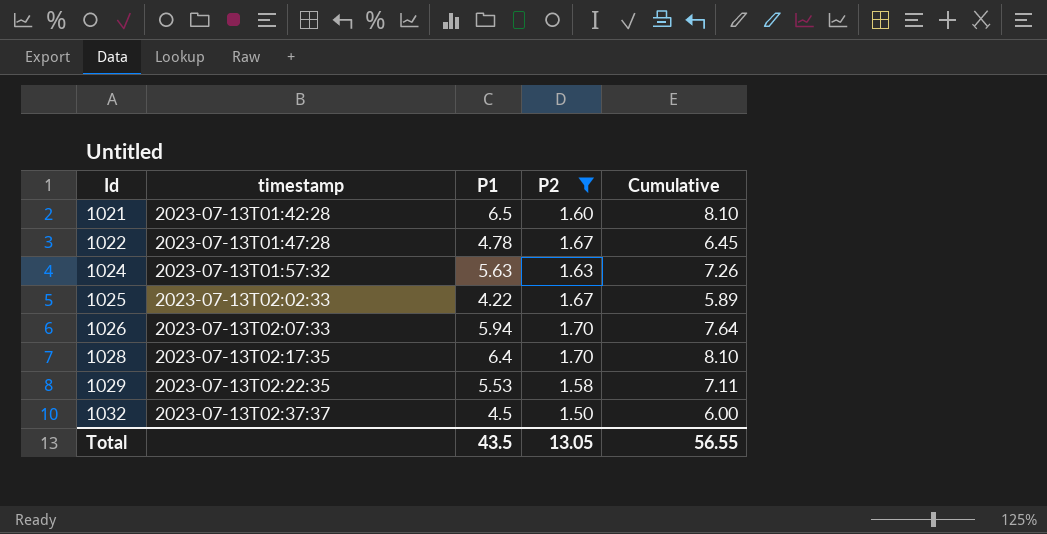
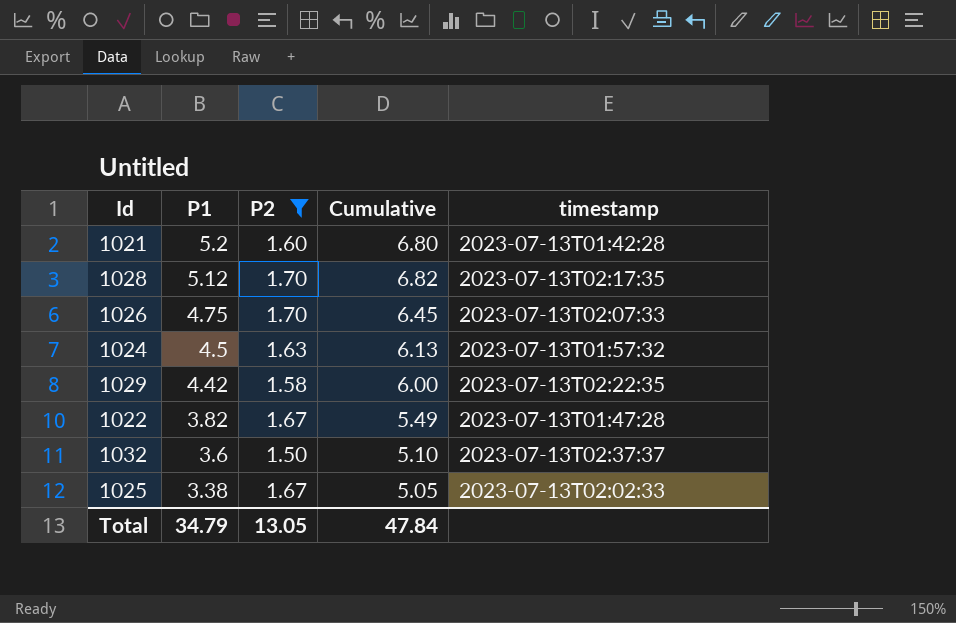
row order: Id ascending -> P1 descending
column timestamp | position: 2 -> 5
1021 | P1: 6.5 -> 5.2
1021 | Cumulative: 8.10 -> 6.80
1028 | P1: 6.4 -> 5.12
1028 | Cumulative: 8.10 -> 6.82
1026 | P1: 5.94 -> 4.75
1026 | Cumulative: 7.64 -> 6.45
1024 | P1: 5.63 -> 4.5
1024 | Cumulative: 7.26 -> 6.13
1029 | P1: 5.53 -> 4.42
1029 | Cumulative: 7.11 -> 6.00
1022 | P1: 4.78 -> 3.82
1022 | Cumulative: 6.45 -> 5.49
1032 | P1: 4.5 -> 3.6
1032 | Cumulative: 6.00 -> 5.10
1025 | P1: 4.22 -> 3.38
1025 | Cumulative: 5.89 -> 5.05
Total | P1: 43.5 -> 34.79
Total | Cumulative: 56.55 -> 47.84

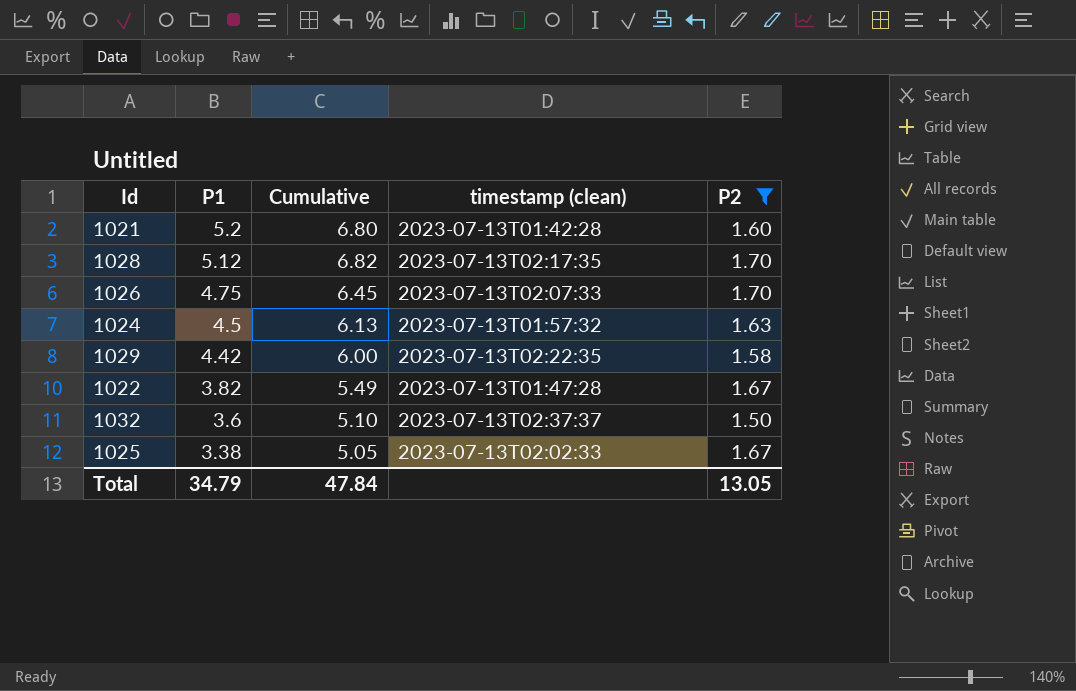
column name: timestamp -> timestamp (clean)
column P2 | position: 3 -> 5

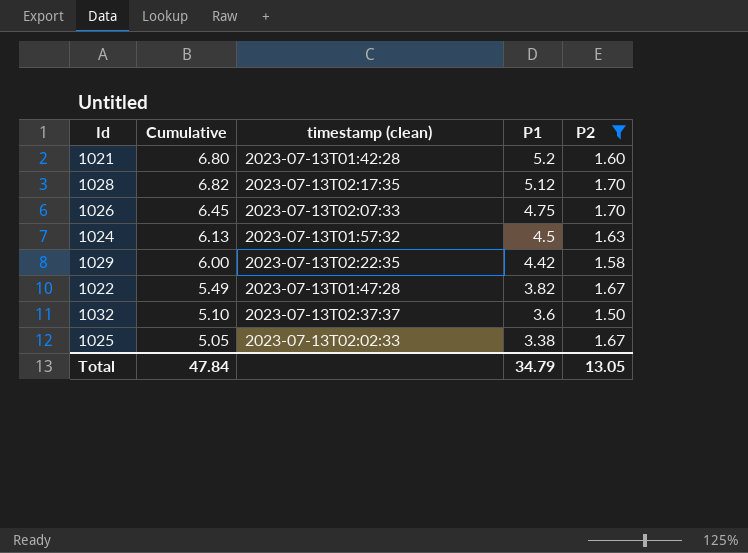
column P1 | position: 2 -> 4

